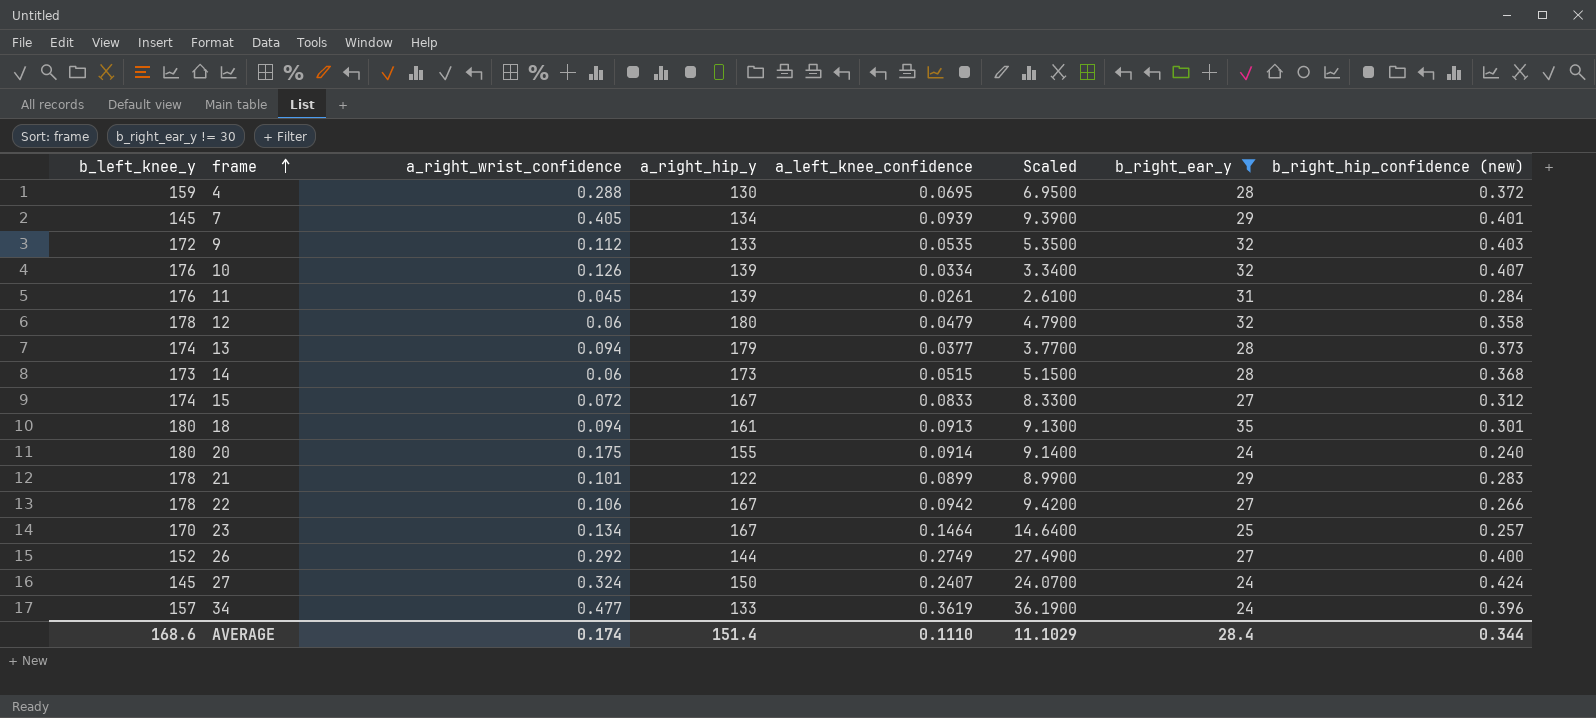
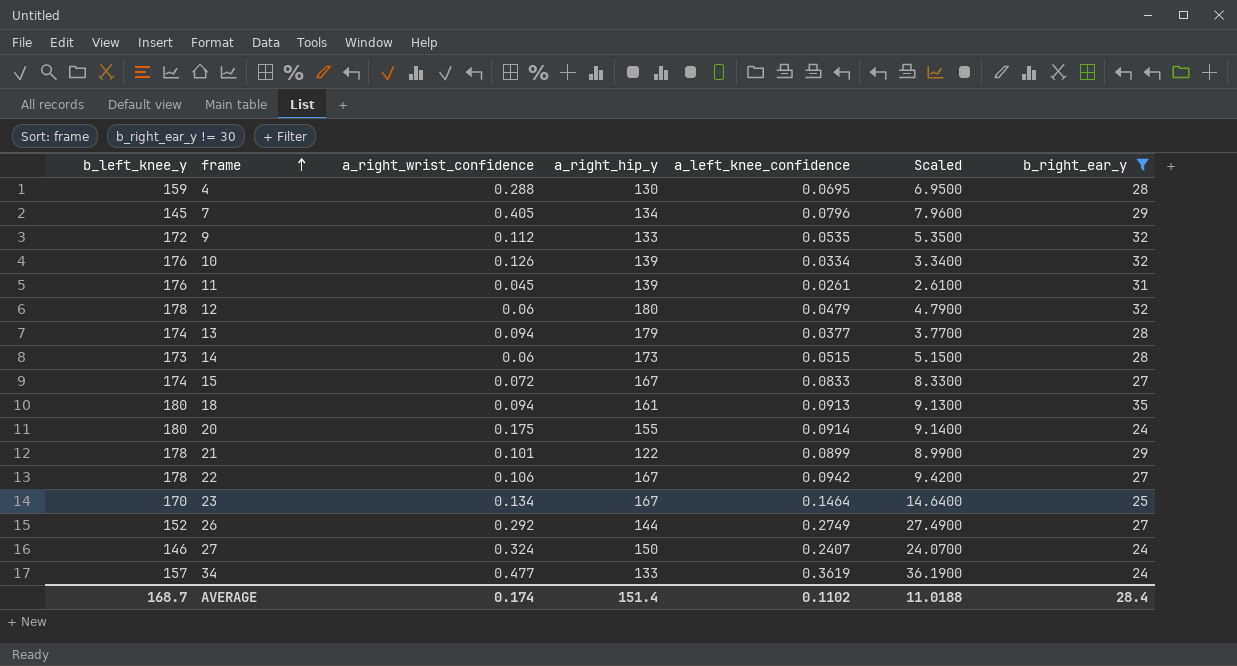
column b_right_hip_confidence (new) | position: 8 -> none
7 | a_left_knee_confidence: 0.0939 -> 0.0796
7 | Scaled: 9.3900 -> 7.9600
27 | b_left_knee_y: 145 -> 146
AVERAGE | b_left_knee_y: 168.6 -> 168.7
AVERAGE | a_left_knee_confidence: 0.1110 -> 0.1102
AVERAGE | Scaled: 11.1029 -> 11.0188

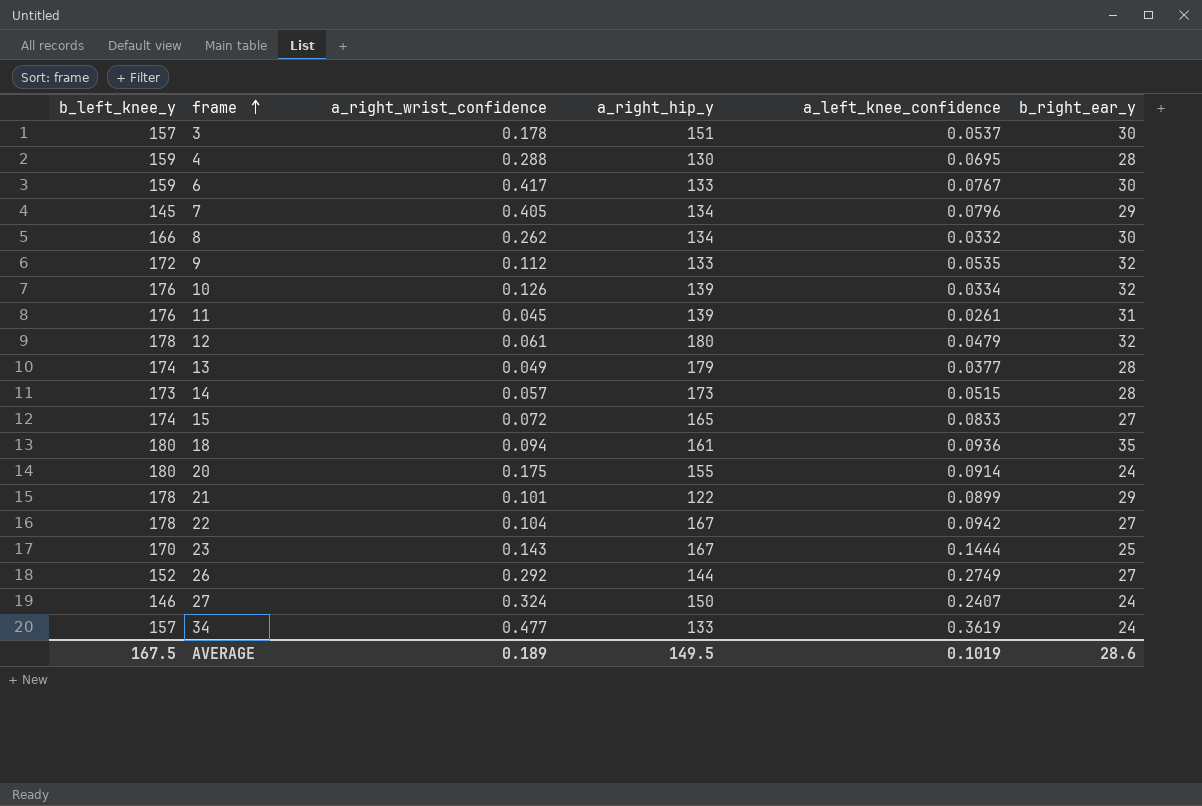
filter: b_right_ear_y != 30 -> none
column Scaled | formula: [a_left_knee_confidence] * 100 -> none
12 | a_right_wrist_confidence: 0.06 -> 0.061
13 | a_right_wrist_confidence: 0.094 -> 0.049
14 | a_right_wrist_confidence: 0.06 -> 0.057
15 | a_right_hip_y: 167 -> 165
18 | a_left_knee_confidence: 0.0913 -> 0.0936
22 | a_right_wrist_confidence: 0.106 -> 0.104
23 | a_right_wrist_confidence: 0.134 -> 0.143
23 | a_left_knee_confidence: 0.1464 -> 0.1444
AVERAGE | b_left_knee_y: 168.7 -> 167.5
AVERAGE | a_right_wrist_confidence: 0.174 -> 0.189
AVERAGE | a_right_hip_y: 151.4 -> 149.5
AVERAGE | a_left_knee_confidence: 0.1102 -> 0.1019
AVERAGE | b_right_ear_y: 28.4 -> 28.6

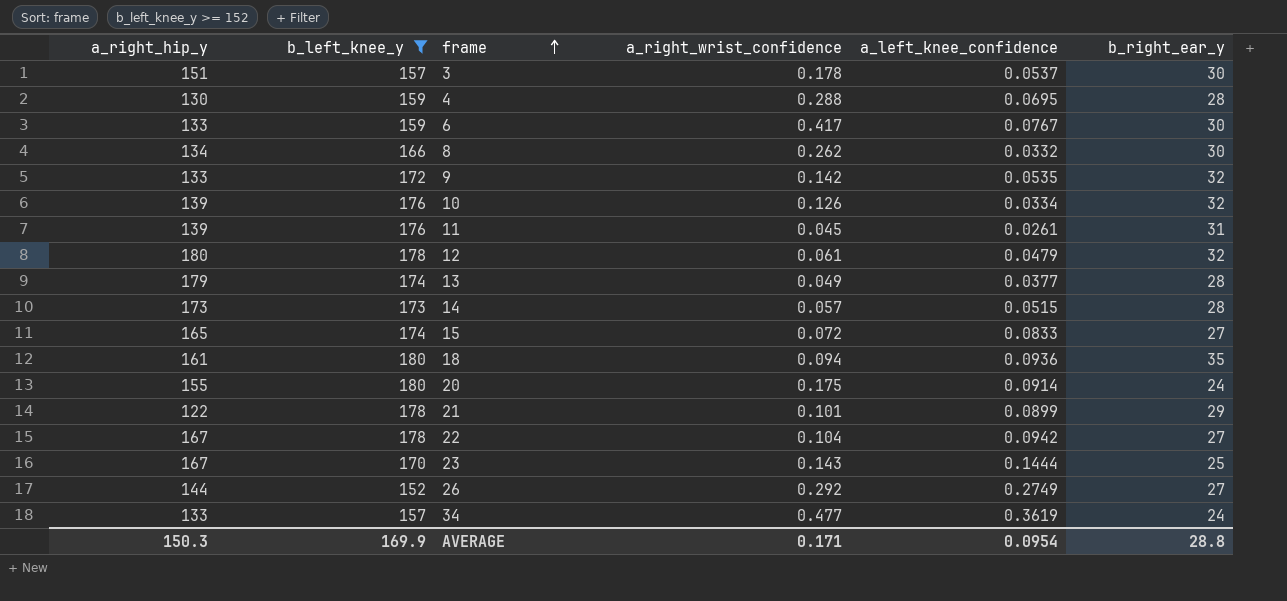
filter: none -> b_left_knee_y >= 152
column a_right_hip_y | position: 4 -> 1
9 | a_right_wrist_confidence: 0.112 -> 0.142
AVERAGE | a_right_hip_y: 149.5 -> 150.3
AVERAGE | b_left_knee_y: 167.5 -> 169.9
AVERAGE | a_right_wrist_confidence: 0.189 -> 0.171
AVERAGE | a_left_knee_confidence: 0.1019 -> 0.0954
AVERAGE | b_right_ear_y: 28.6 -> 28.8

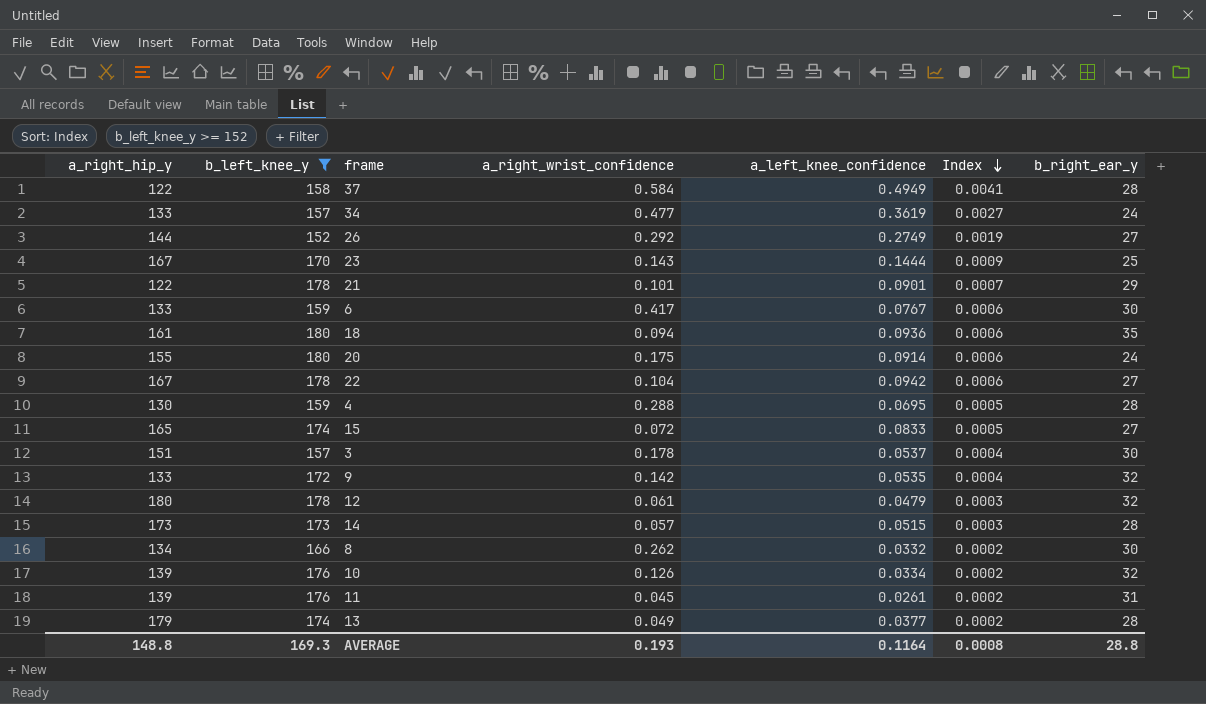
row order: frame ascending -> Index descending
column Index | formula: none -> [a_left_knee_confidence] / [a_right_hip_y]
row 37: none -> 122 | 158 | 0.584 | 0.4949 | 0.0041 | 28
21 | a_left_knee_confidence: 0.0899 -> 0.0901
AVERAGE | a_right_hip_y: 150.3 -> 148.8
AVERAGE | b_left_knee_y: 169.9 -> 169.3
AVERAGE | a_right_wrist_confidence: 0.171 -> 0.193
AVERAGE | a_left_knee_confidence: 0.0954 -> 0.1164

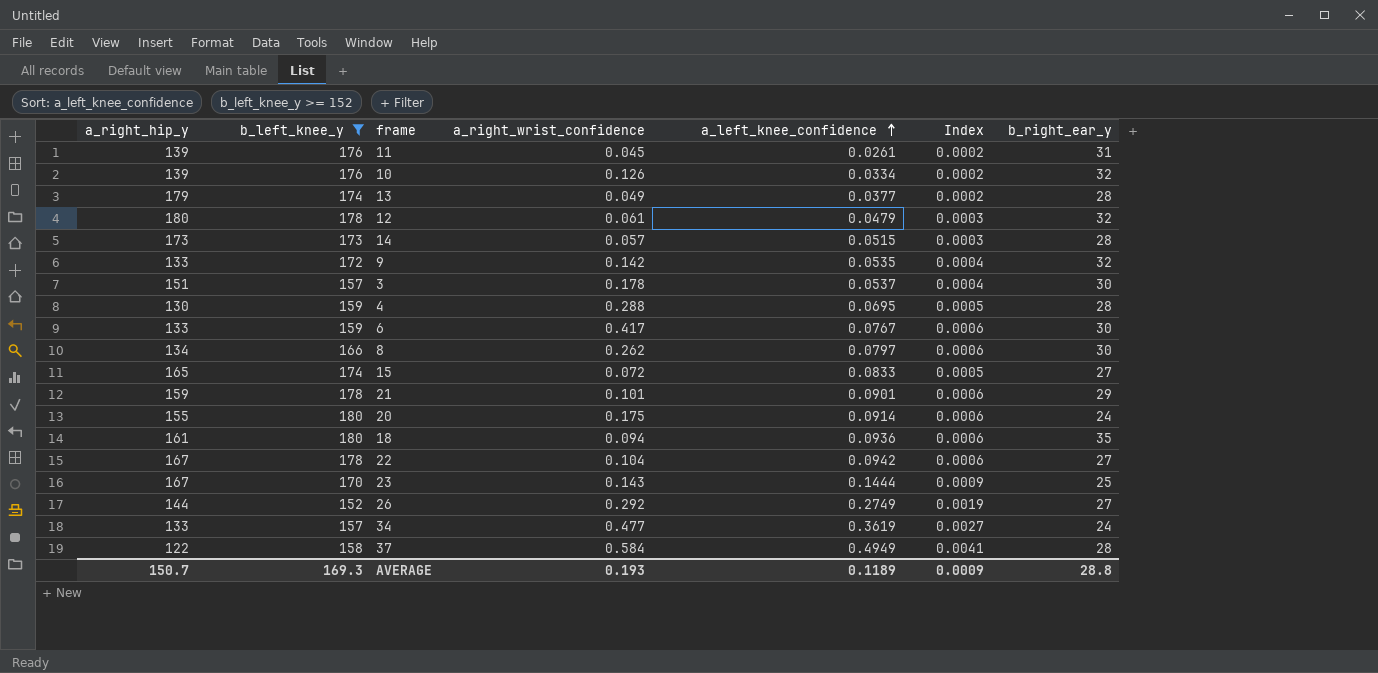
row order: Index descending -> a_left_knee_confidence ascending
8 | a_left_knee_confidence: 0.0332 -> 0.0797
8 | Index: 0.0002 -> 0.0006
21 | a_right_hip_y: 122 -> 159
21 | Index: 0.0007 -> 0.0006
AVERAGE | a_right_hip_y: 148.8 -> 150.7
AVERAGE | a_left_knee_confidence: 0.1164 -> 0.1189
AVERAGE | Index: 0.0008 -> 0.0009

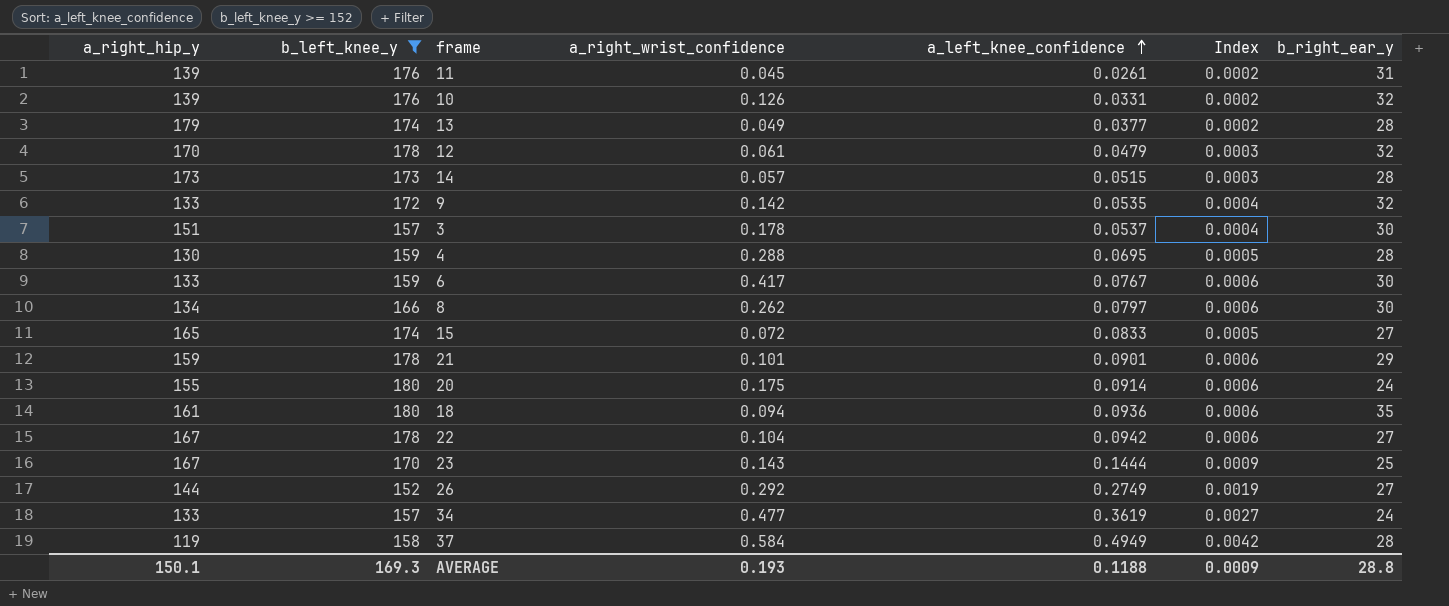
10 | a_left_knee_confidence: 0.0334 -> 0.0331
12 | a_right_hip_y: 180 -> 170
37 | a_right_hip_y: 122 -> 119
37 | Index: 0.0041 -> 0.0042
AVERAGE | a_right_hip_y: 150.7 -> 150.1
AVERAGE | a_left_knee_confidence: 0.1189 -> 0.1188

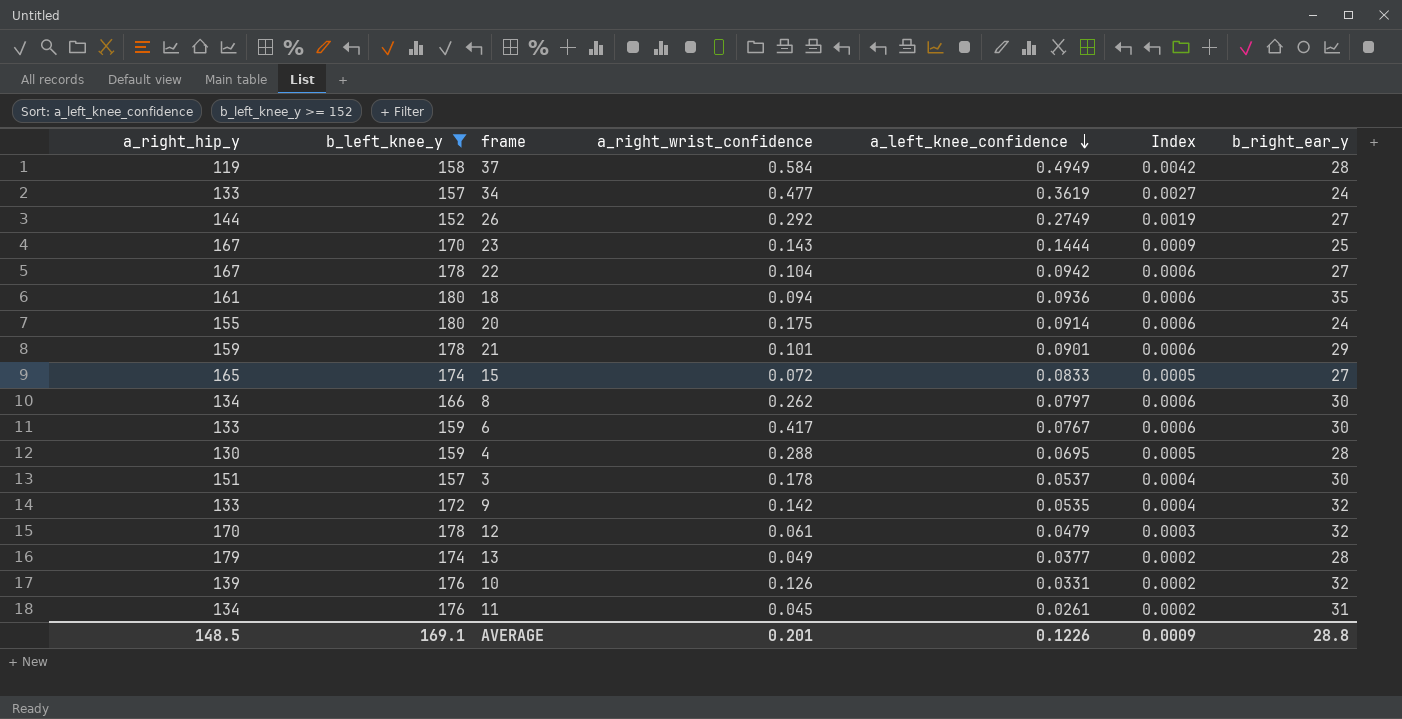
row order: a_left_knee_confidence ascending -> a_left_knee_confidence descending
row 14: 173 | 173 | 0.057 | 0.0515 | 0.0003 | 28 -> none
11 | a_right_hip_y: 139 -> 134
AVERAGE | a_right_hip_y: 150.1 -> 148.5
AVERAGE | b_left_knee_y: 169.3 -> 169.1
AVERAGE | a_right_wrist_confidence: 0.193 -> 0.201
AVERAGE | a_left_knee_confidence: 0.1188 -> 0.1226

